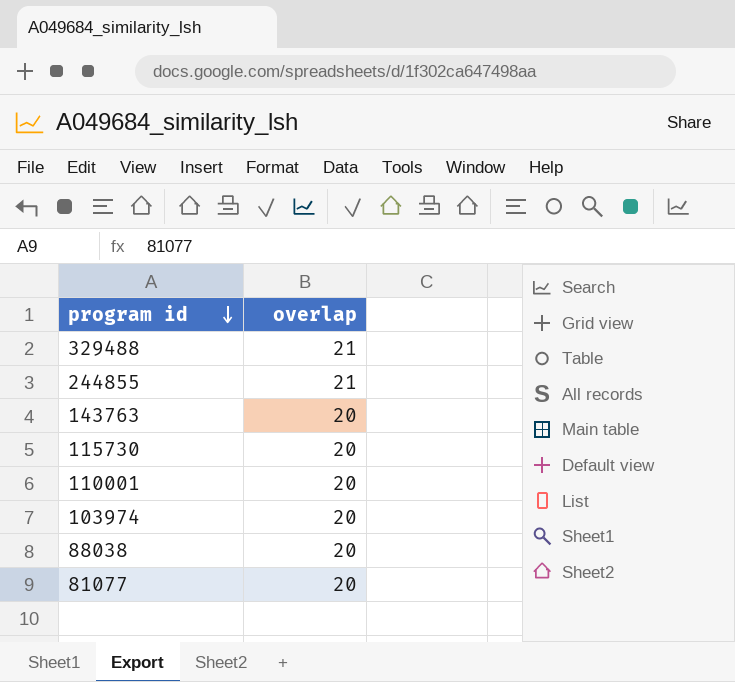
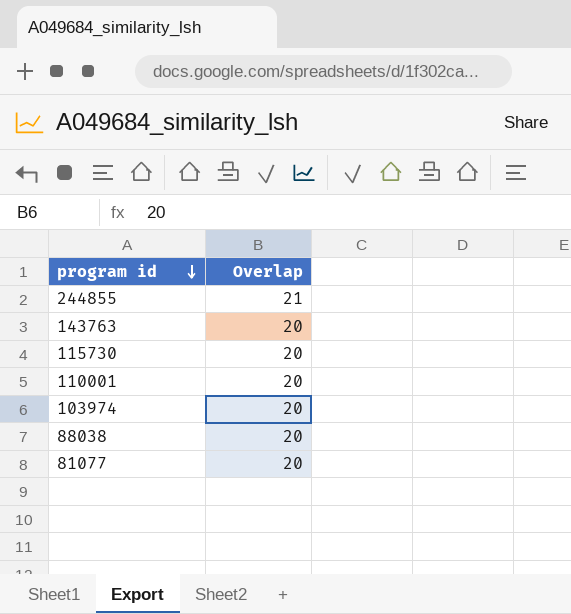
column name: overlap -> Overlap
row 329488: 21 -> none

